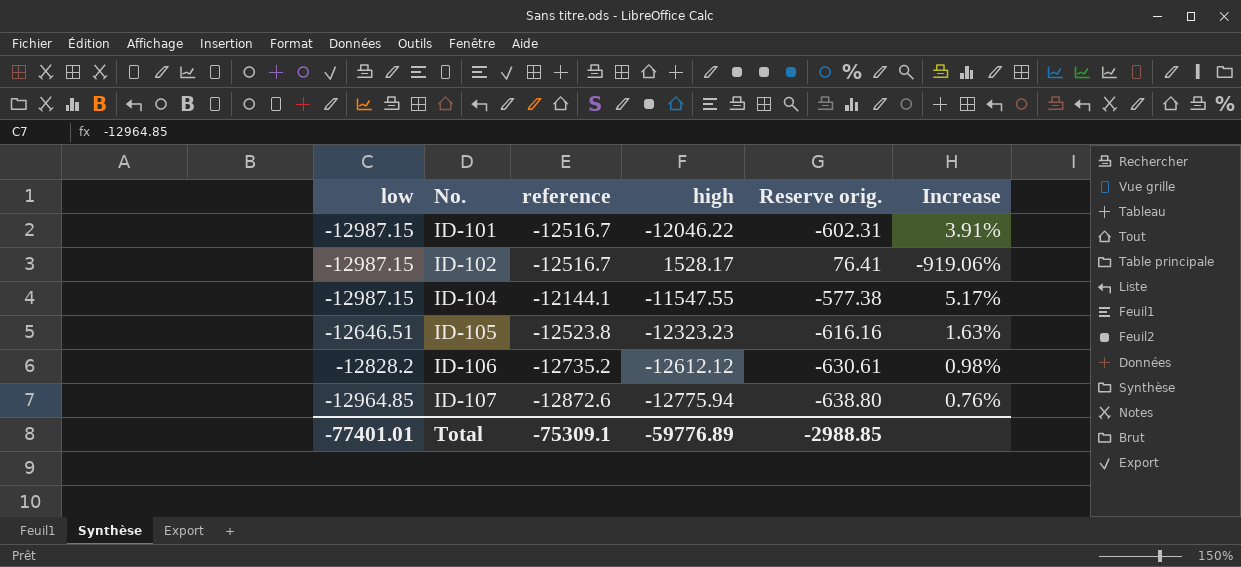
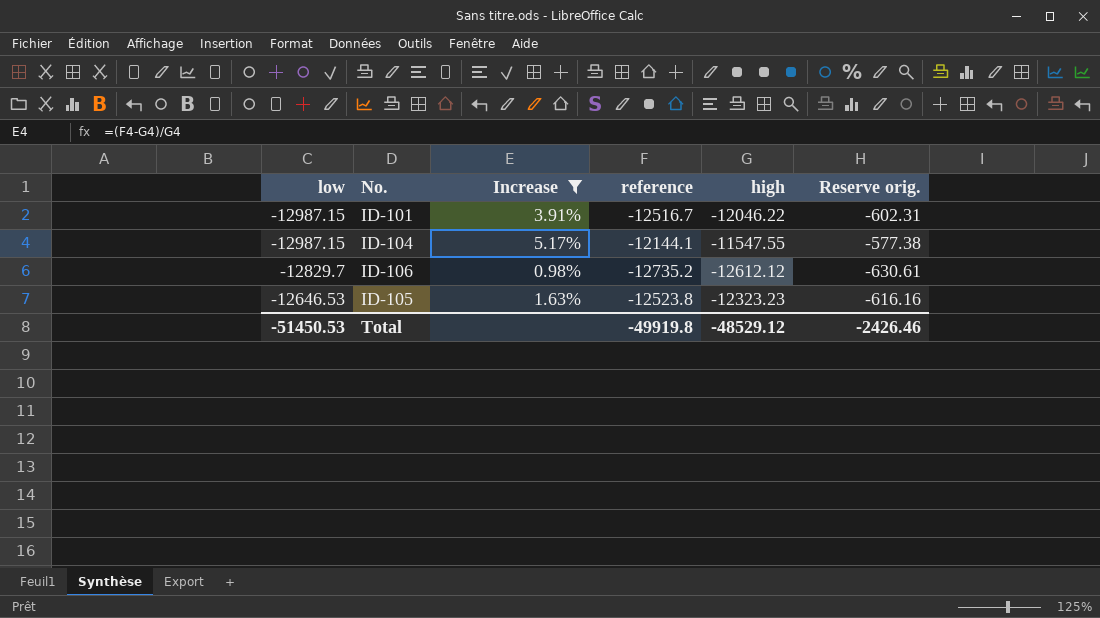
filter: none -> Increase >= 0.98%
row order: No. ascending -> low ascending
column Increase | position: 6 -> 3
ID-106 | low: -12828.2 -> -12829.7
ID-105 | low: -12646.51 -> -12646.53
Total | low: -77401.01 -> -51450.53
Total | reference: -75309.1 -> -49919.8
Total | high: -59776.89 -> -48529.12
Total | Reserve orig.: -2988.85 -> -2426.46

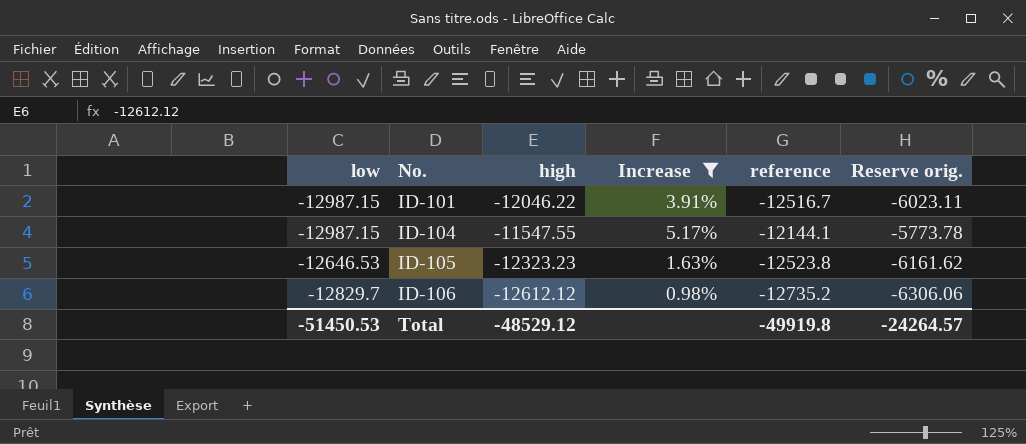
row order: low ascending -> No. ascending
column high | position: 5 -> 3
column Reserve orig. | formula: [high] * 0.05 -> [high] * 0.5
Total | Reserve orig.: -2426.46 -> -24264.57

